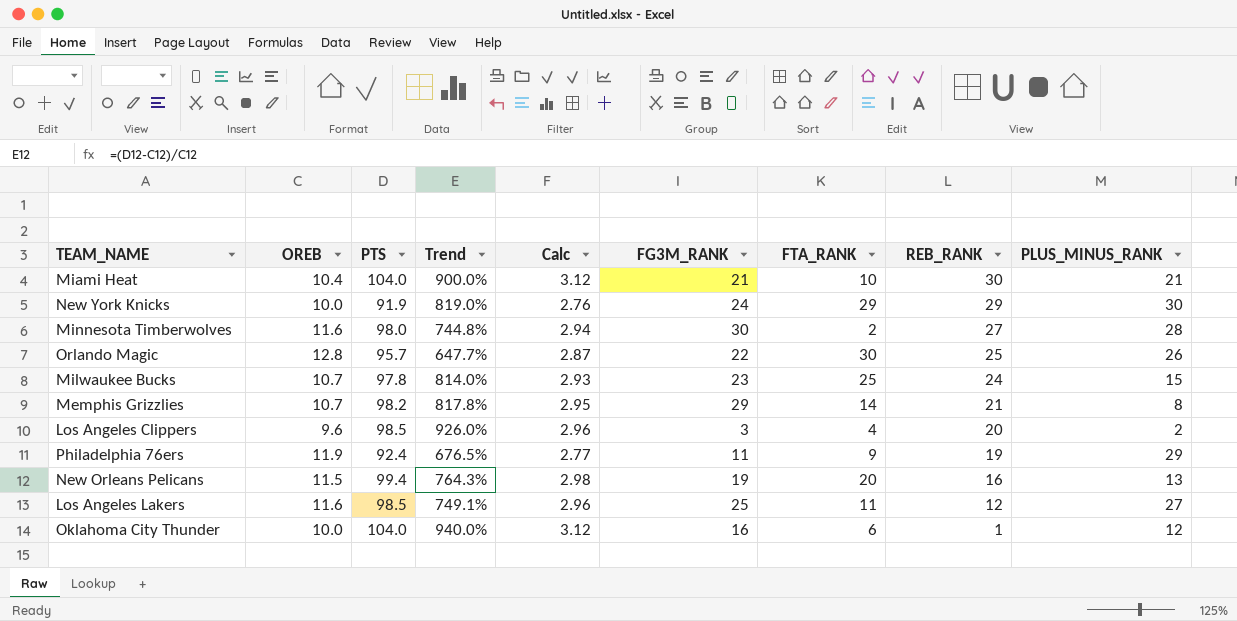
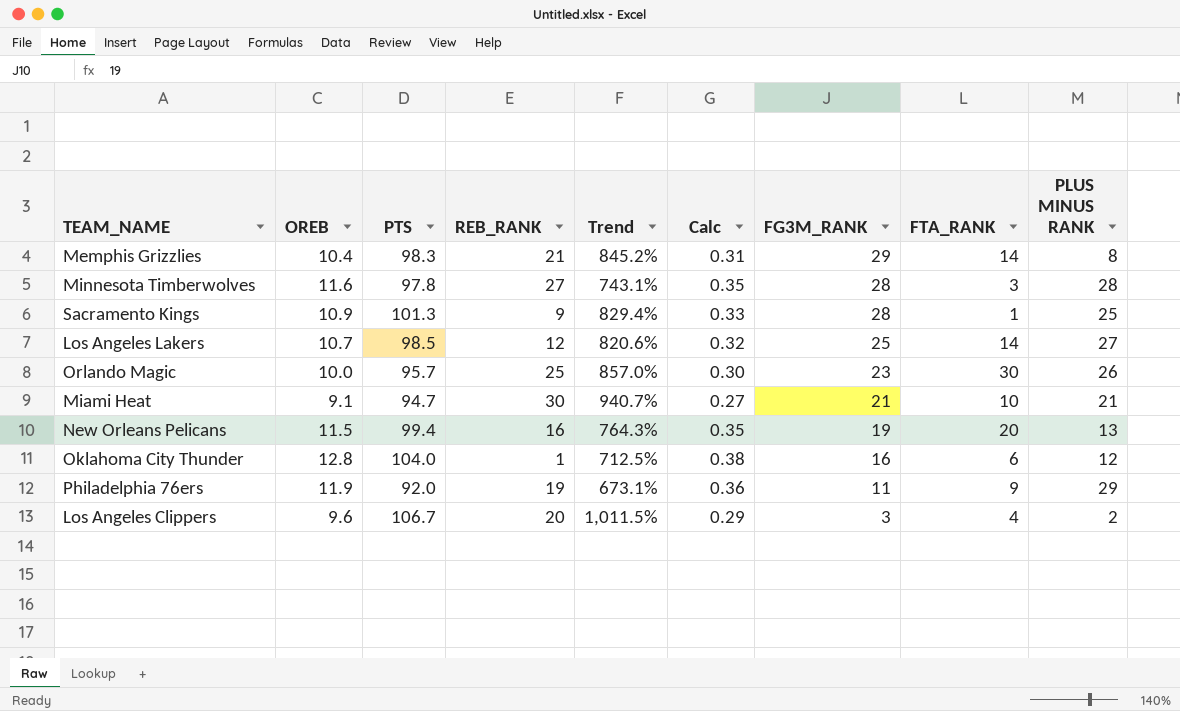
row order: REB_RANK descending -> FG3M_RANK descending
column REB_RANK | position: 8 -> 4
column Calc | formula: [PTS] * 0.03 -> [OREB] * 0.03
column name: PLUS_MINUS_RANK -> PLUS MINUS RANK
row New York Knicks: 10.0 | 91.9 | 819.0% | 2.76 | 24 | 29 | 29 | 30 -> none
row Milwaukee Bucks: 10.7 | 97.8 | 814.0% | 2.93 | 23 | 25 | 24 | 15 -> none
Memphis Grizzlies | OREB: 10.7 -> 10.4
Memphis Grizzlies | PTS: 98.2 -> 98.3
Memphis Grizzlies | Trend: 817.8% -> 845.2%
Minnesota Timberwolves | PTS: 98.0 -> 97.8
Minnesota Timberwolves | Trend: 744.8% -> 743.1%
Minnesota Timberwolves | FG3M_RANK: 30 -> 28
Minnesota Timberwolves | FTA_RANK: 2 -> 3
row Sacramento Kings: none -> 10.9 | 101.3 | 9 | 829.4% | 0.33 | 28 | 1 | 25
Los Angeles Lakers | OREB: 11.6 -> 10.7
Los Angeles Lakers | Trend: 749.1% -> 820.6%
Los Angeles Lakers | FTA_RANK: 11 -> 14
Orlando Magic | OREB: 12.8 -> 10.0
Orlando Magic | Trend: 647.7% -> 857.0%
Orlando Magic | FG3M_RANK: 22 -> 23
Miami Heat | OREB: 10.4 -> 9.1
Miami Heat | PTS: 104.0 -> 94.7
Miami Heat | Trend: 900.0% -> 940.7%
Oklahoma City Thunder | OREB: 10.0 -> 12.8
Oklahoma City Thunder | Trend: 940.0% -> 712.5%
Philadelphia 76ers | PTS: 92.4 -> 92.0
Philadelphia 76ers | Trend: 676.5% -> 673.1%
Los Angeles Clippers | PTS: 98.5 -> 106.7
Los Angeles Clippers | Trend: 926.0% -> 1,011.5%

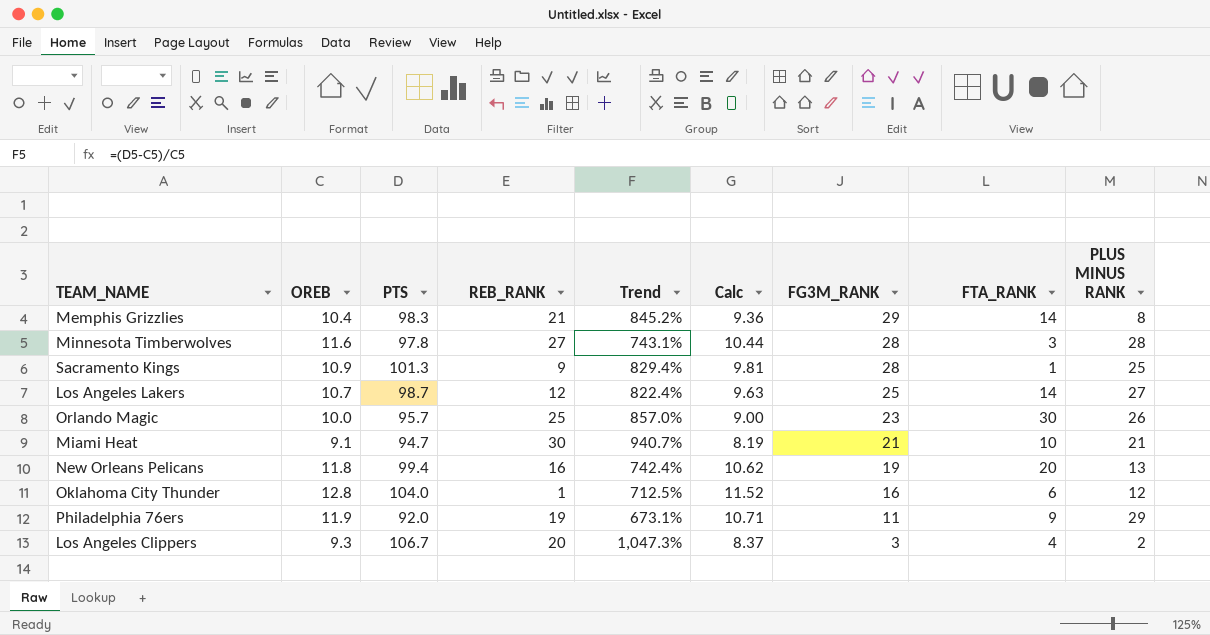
column Calc | formula: [OREB] * 0.03 -> [OREB] * 0.9
Los Angeles Lakers | PTS: 98.5 -> 98.7
Los Angeles Lakers | Trend: 820.6% -> 822.4%
New Orleans Pelicans | OREB: 11.5 -> 11.8
New Orleans Pelicans | Trend: 764.3% -> 742.4%
Los Angeles Clippers | OREB: 9.6 -> 9.3
Los Angeles Clippers | Trend: 1,011.5% -> 1,047.3%

